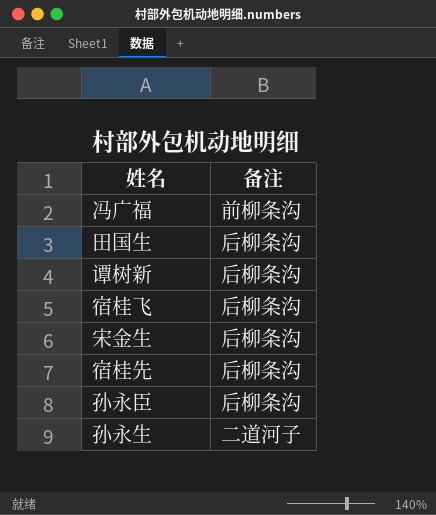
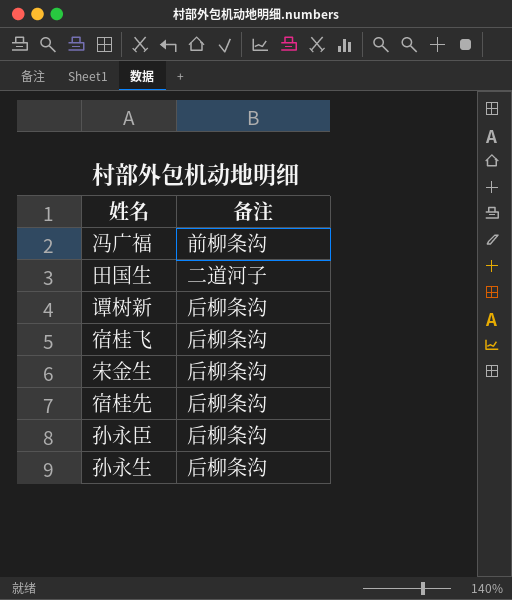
田国生 | 备注: 后柳条沟 -> 二道河子
孙永生 | 备注: 二道河子 -> 后柳条沟

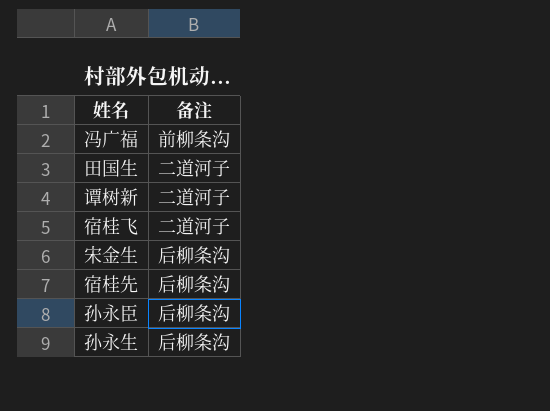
谭树新 | 备注: 后柳条沟 -> 二道河子
宿桂飞 | 备注: 后柳条沟 -> 二道河子

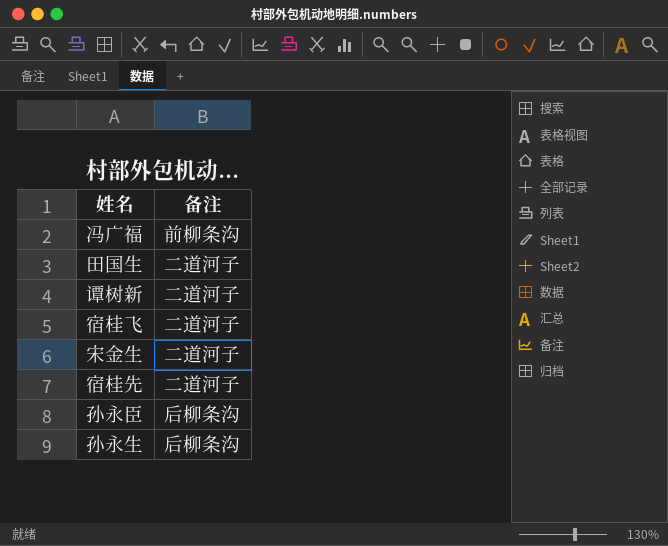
宋金生 | 备注: 后柳条沟 -> 二道河子
宿桂先 | 备注: 后柳条沟 -> 二道河子

